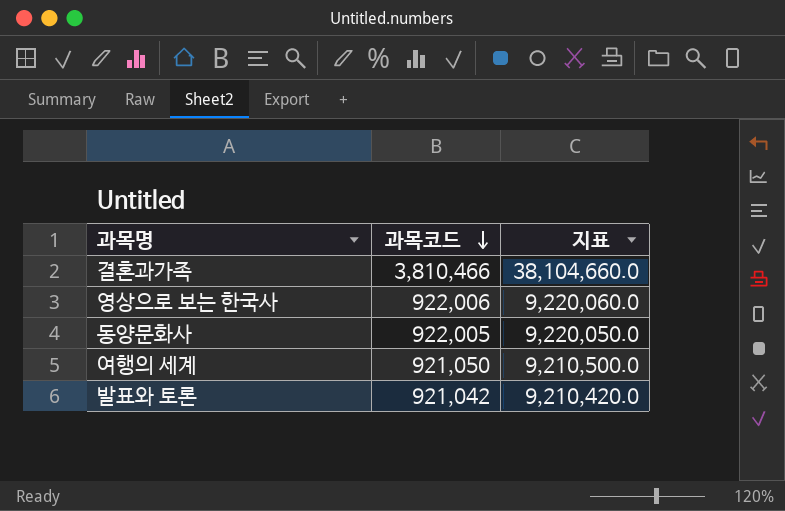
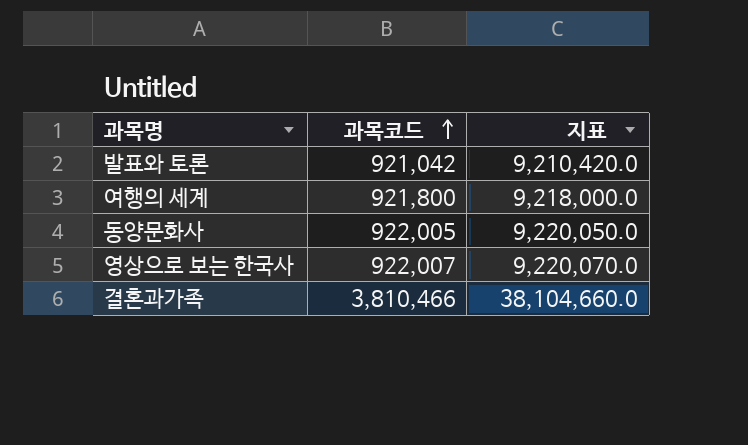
row order: 과목코드 descending -> 과목코드 ascending
여행의 세계 | 과목코드: 921,050 -> 921,800
여행의 세계 | 지표: 9,210,500.0 -> 9,218,000.0
영상으로 보는 한국사 | 과목코드: 922,006 -> 922,007
영상으로 보는 한국사 | 지표: 9,220,060.0 -> 9,220,070.0

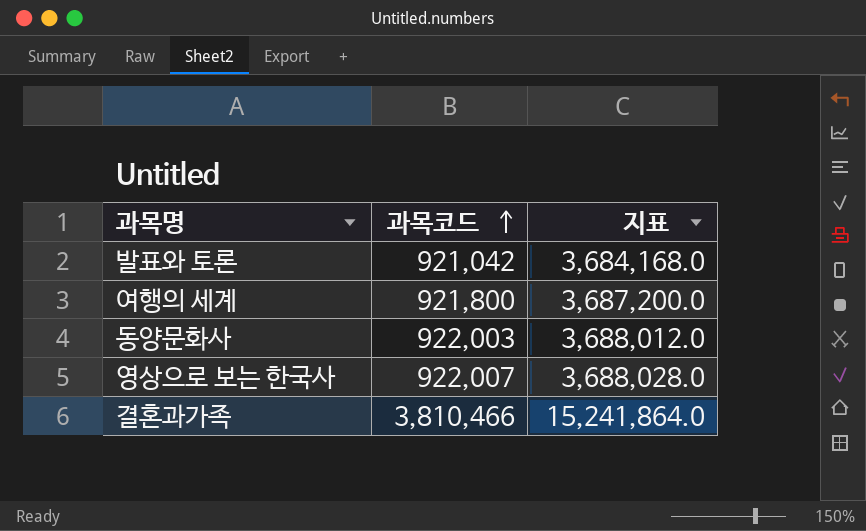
column 지표 | formula: [과목코드] * 10 -> [과목코드] * 4
동양문화사 | 과목코드: 922,005 -> 922,003

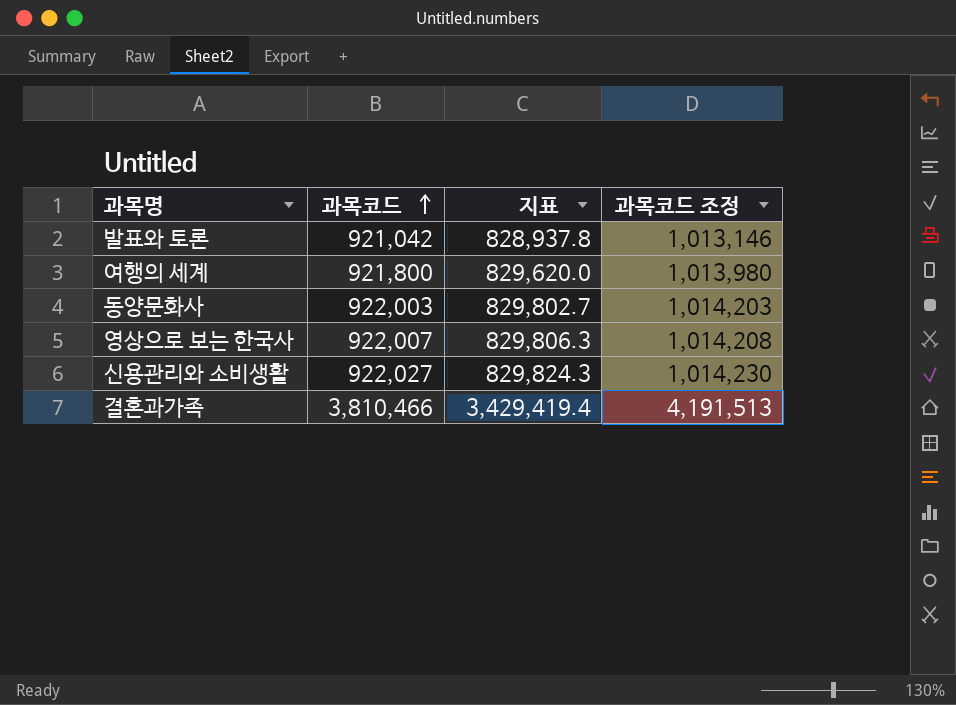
column 지표 | formula: [과목코드] * 4 -> [과목코드] * 0.9
column 과목코드 조정 | formula: none -> [과목코드] * 1.1
row 신용관리와 소비생활: none -> 922,027 | 829,824.3 | 1,014,230

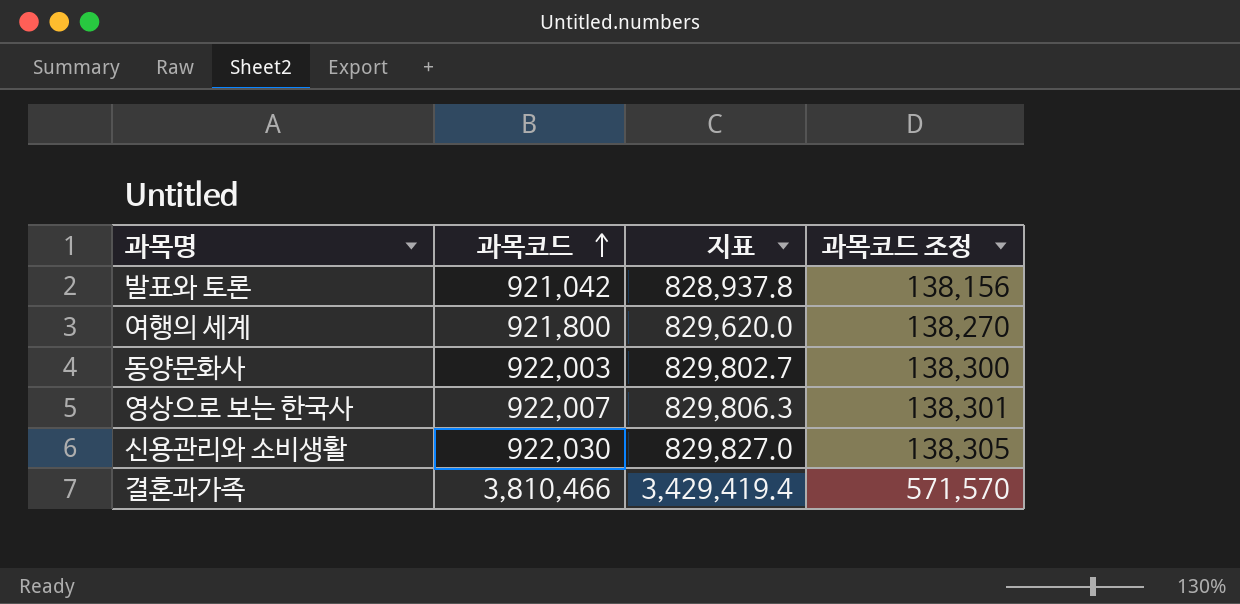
column 과목코드 조정 | formula: [과목코드] * 1.1 -> [과목코드] * 0.15
신용관리와 소비생활 | 과목코드: 922,027 -> 922,030
신용관리와 소비생활 | 지표: 829,824.3 -> 829,827.0

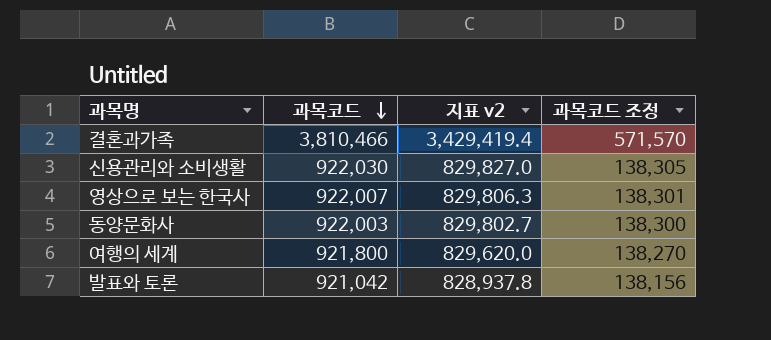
row order: 과목코드 ascending -> 과목코드 descending
column name: 지표 -> 지표 v2

